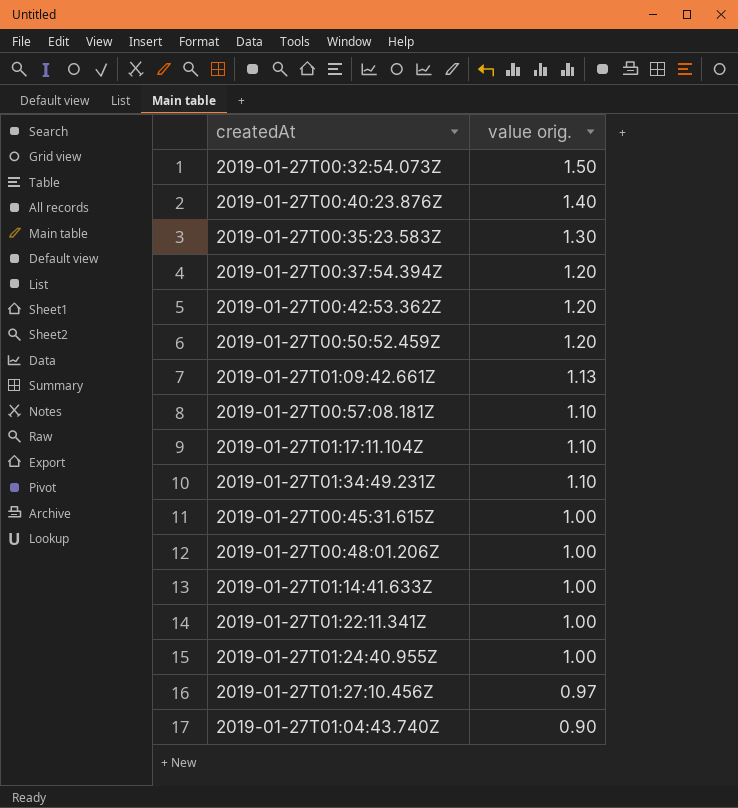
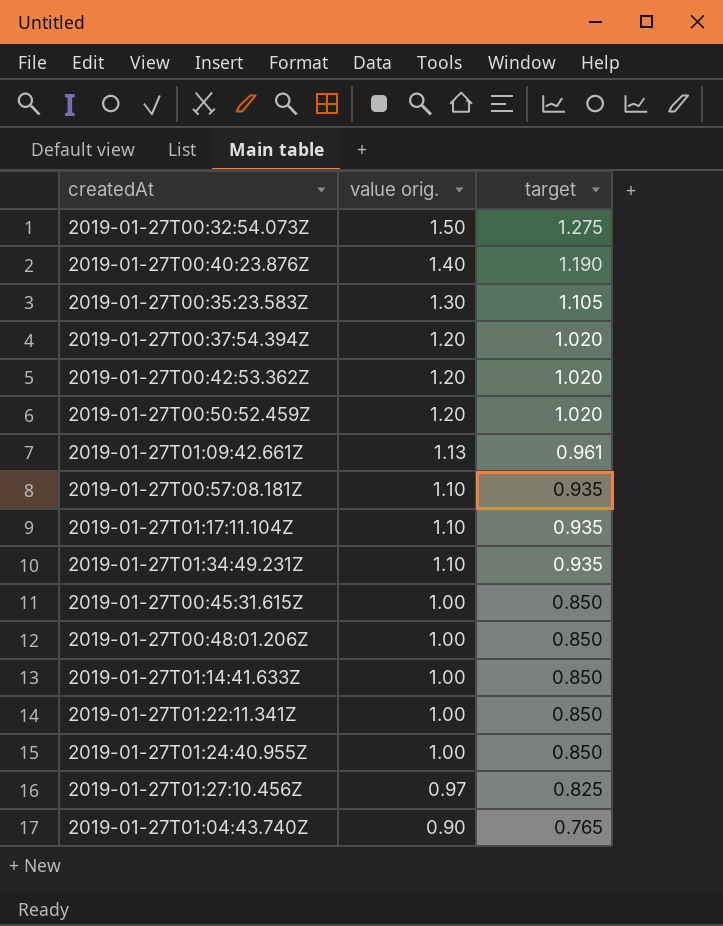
column target | formula: none -> [value orig.] * 0.85

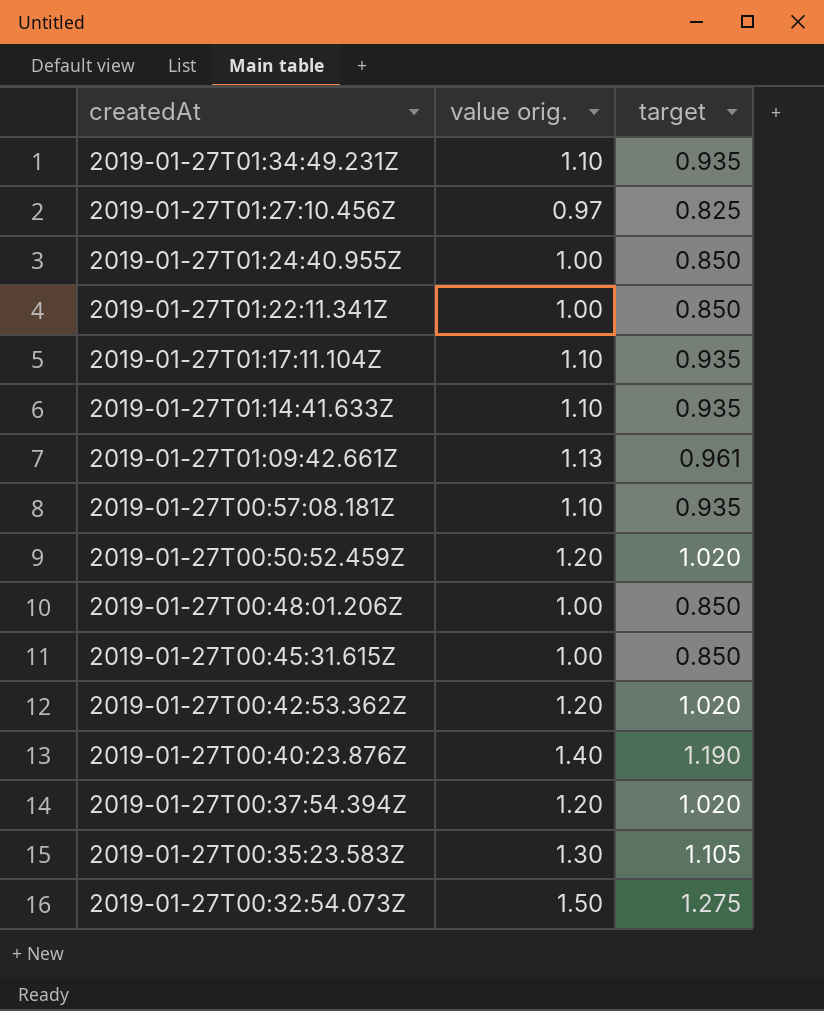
row order: value orig. descending -> createdAt descending
row 2019-01-27T01:04:43.740Z: 0.90 | 0.765 -> none
2019-01-27T01:14:41.633Z | value orig.: 1.00 -> 1.10
2019-01-27T01:14:41.633Z | target: 0.850 -> 0.935

